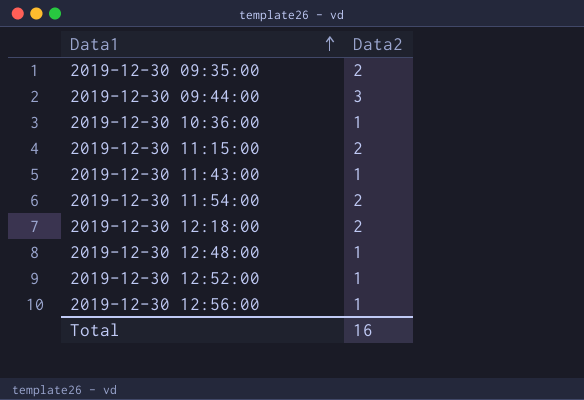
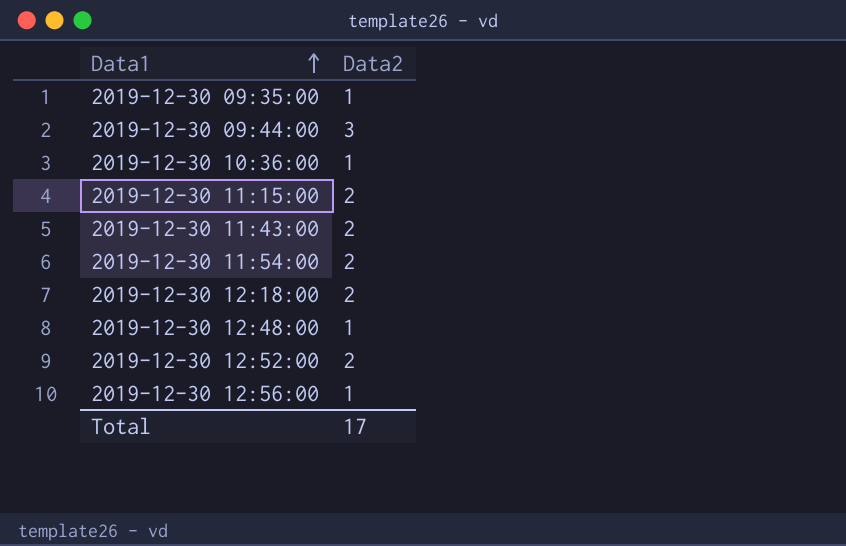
2019-12-30 09:35:00 | Data2: 2 -> 1
2019-12-30 11:43:00 | Data2: 1 -> 2
2019-12-30 12:52:00 | Data2: 1 -> 2
Total | Data2: 16 -> 17

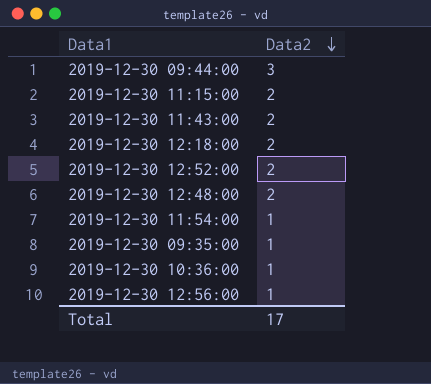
row order: Data1 ascending -> Data2 descending
2019-12-30 12:48:00 | Data2: 1 -> 2
2019-12-30 11:54:00 | Data2: 2 -> 1

